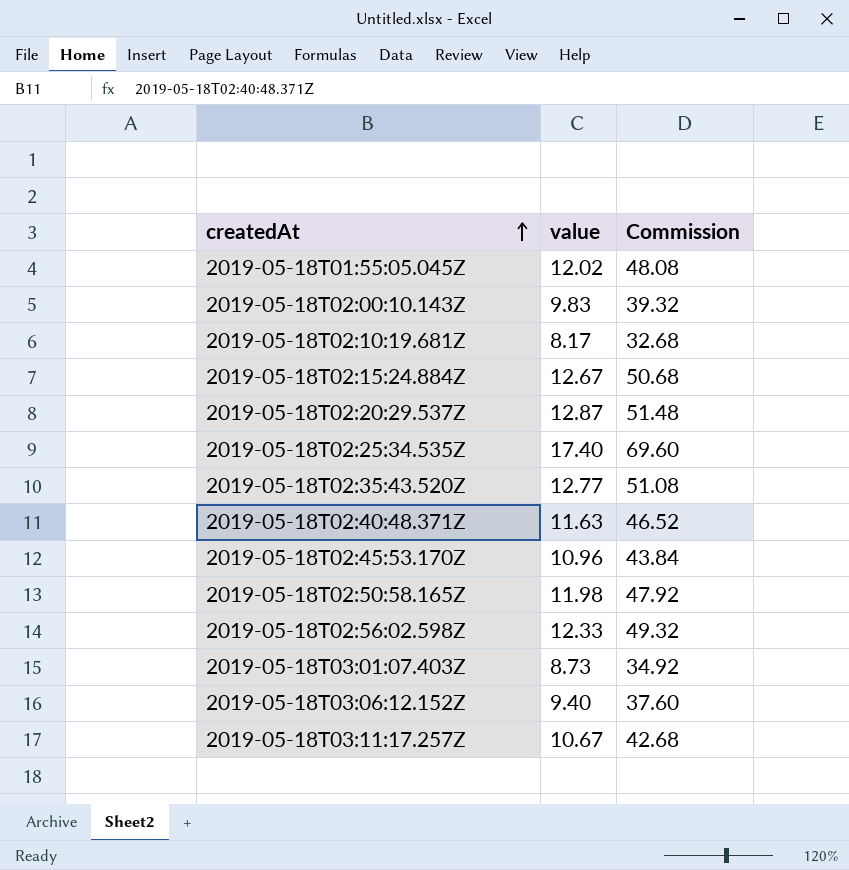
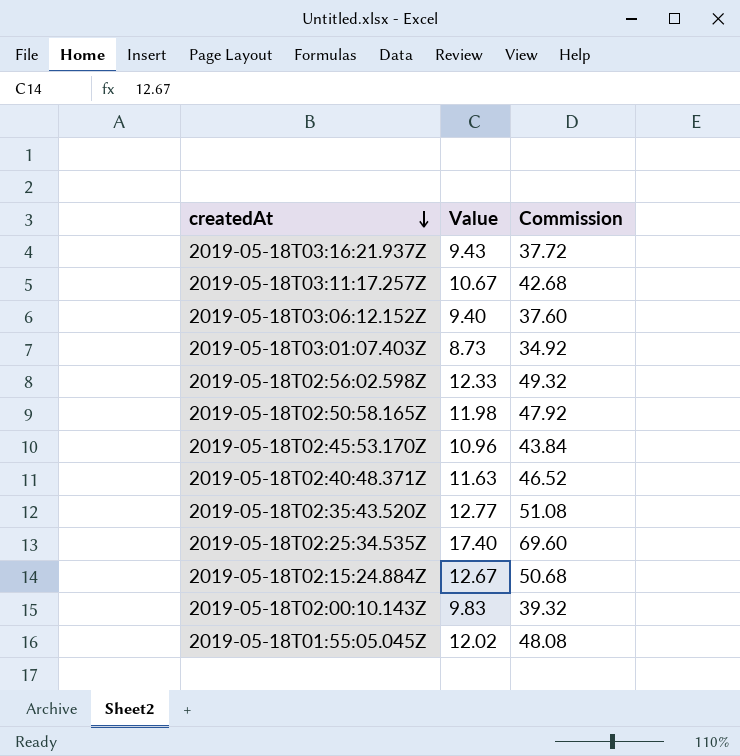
row order: createdAt ascending -> createdAt descending
column name: value -> Value
row 2019-05-18T02:10:19.681Z: 8.17 | 32.68 -> none
row 2019-05-18T02:20:29.537Z: 12.87 | 51.48 -> none
row 2019-05-18T03:16:21.937Z: none -> 9.43 | 37.72

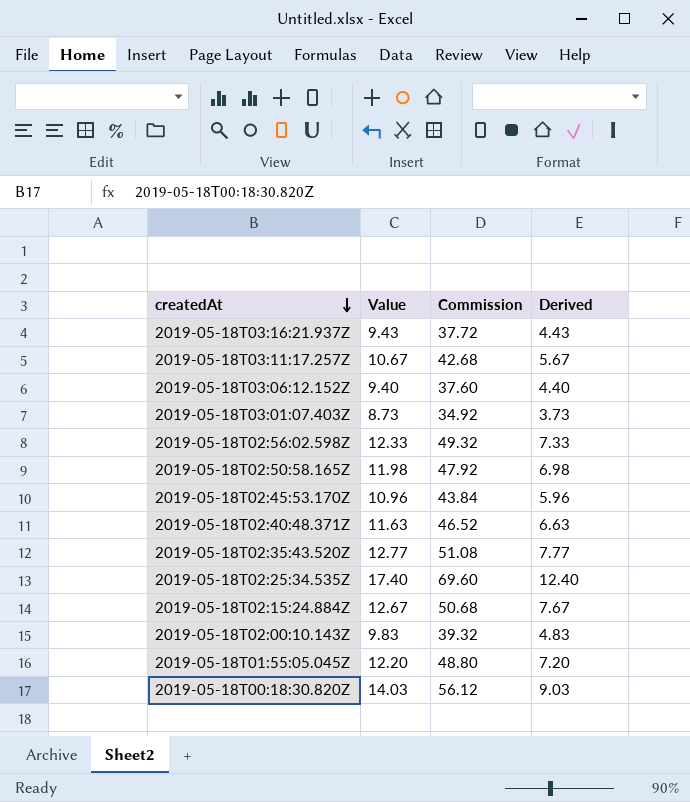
column Derived | formula: none -> [Value] - 5
2019-05-18T01:55:05.045Z | Value: 12.02 -> 12.20
2019-05-18T01:55:05.045Z | Commission: 48.08 -> 48.80
row 2019-05-18T00:18:30.820Z: none -> 14.03 | 56.12 | 9.03

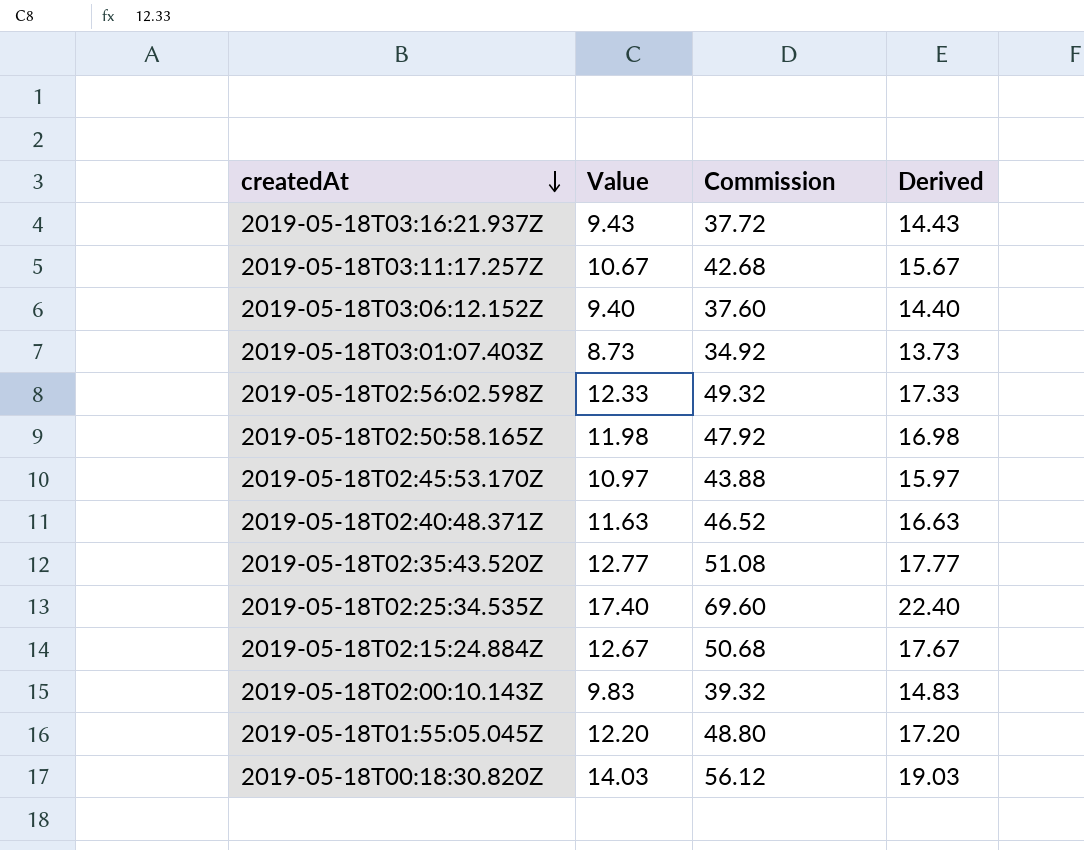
column Derived | formula: [Value] - 5 -> [Value] + 5
2019-05-18T02:45:53.170Z | Value: 10.96 -> 10.97
2019-05-18T02:45:53.170Z | Commission: 43.84 -> 43.88

